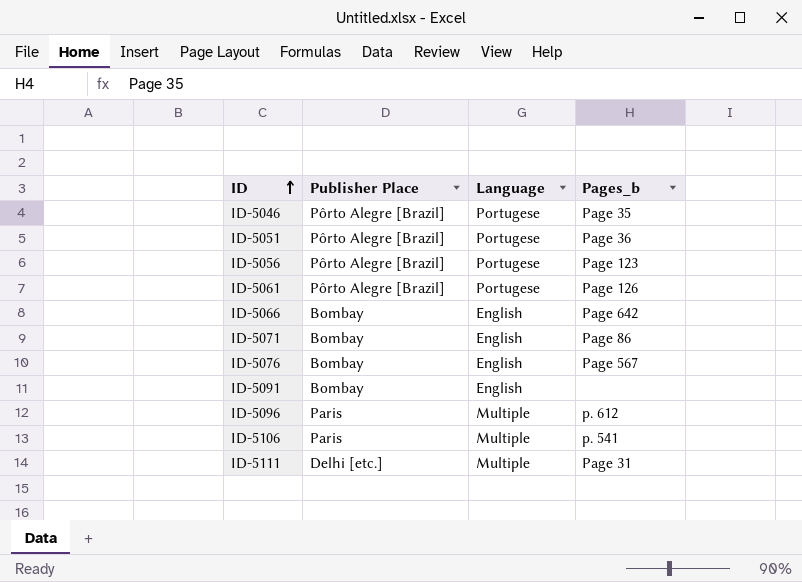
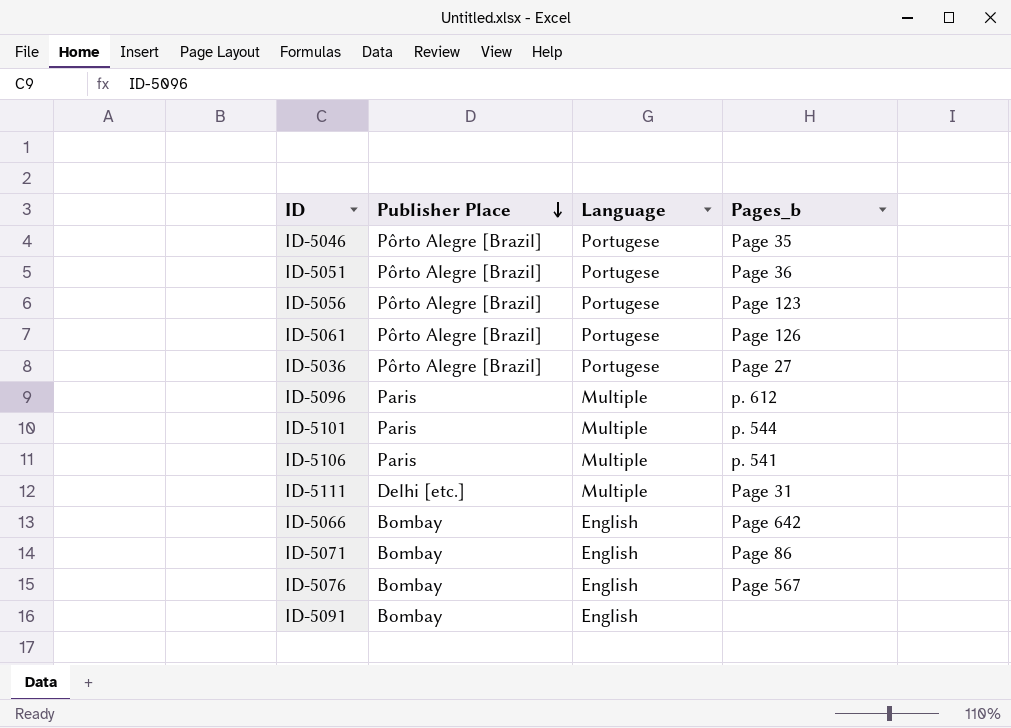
row order: ID ascending -> Publisher Place descending
row ID-5036: none -> Pôrto Alegre [Brazil] | Portugese | Page 27
row ID-5101: none -> Paris | Multiple | p. 544

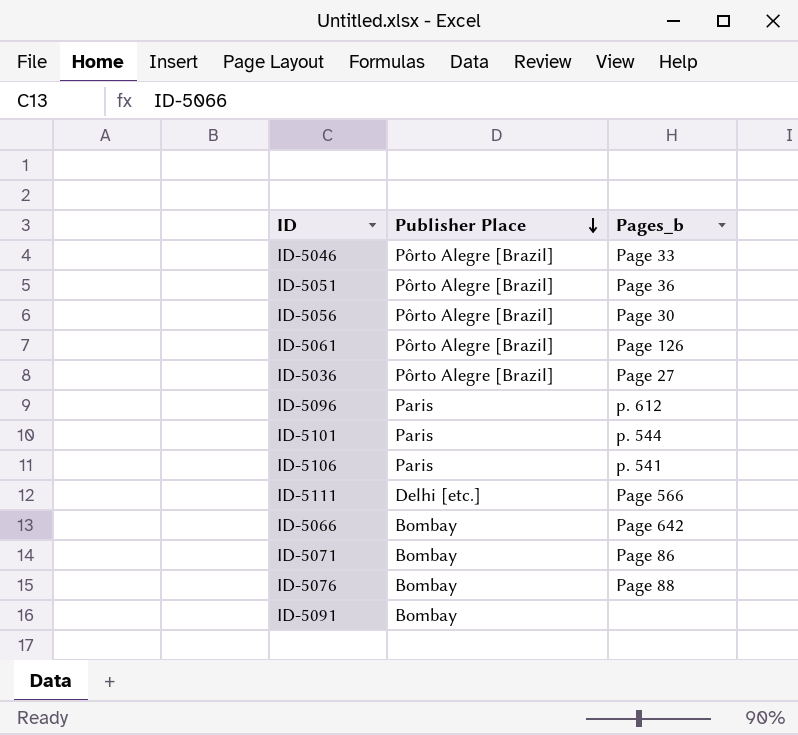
column Language | position: 3 -> none
ID-5046 | Pages_b: Page 35 -> Page 33
ID-5056 | Pages_b: Page 123 -> Page 30
ID-5111 | Pages_b: Page 31 -> Page 566
ID-5076 | Pages_b: Page 567 -> Page 88

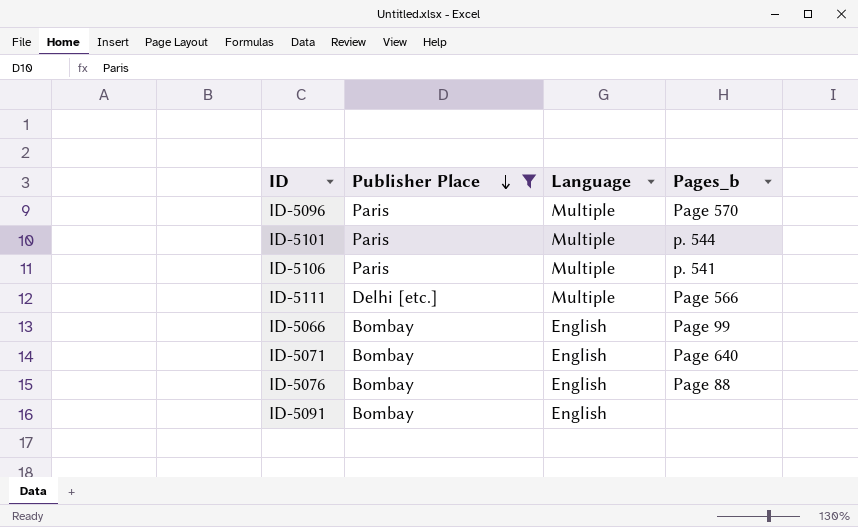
filter: none -> Publisher Place != Pôrto Alegre [Brazil]
column Language | position: none -> 3
ID-5096 | Pages_b: p. 612 -> Page 570
ID-5066 | Pages_b: Page 642 -> Page 99
ID-5071 | Pages_b: Page 86 -> Page 640

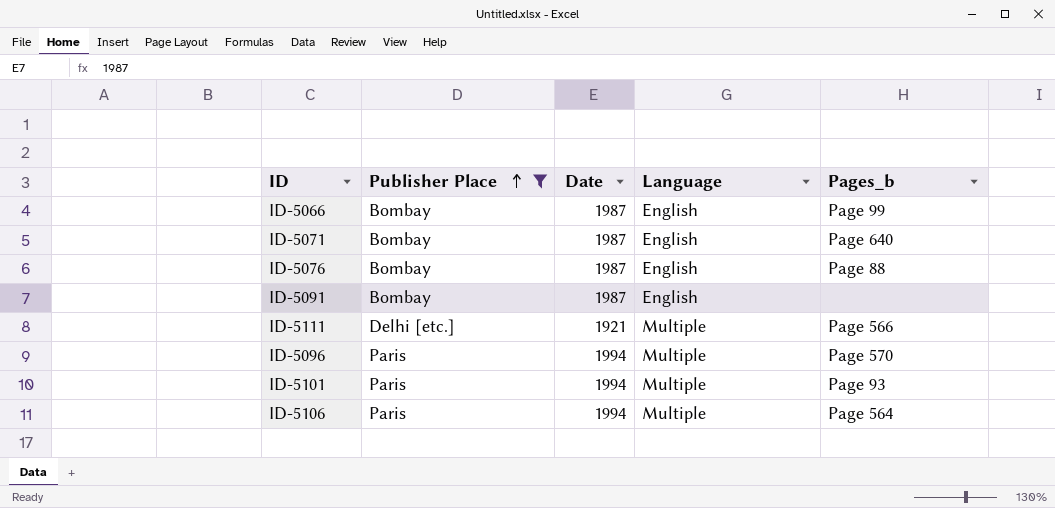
row order: Publisher Place descending -> Publisher Place ascending
column Date | position: none -> 3
ID-5101 | Pages_b: p. 544 -> Page 93
ID-5106 | Pages_b: p. 541 -> Page 564

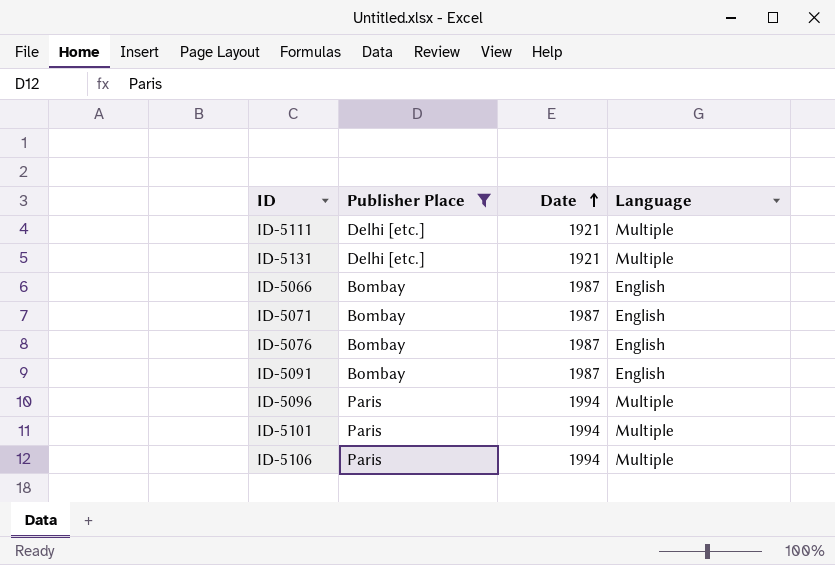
row order: Publisher Place ascending -> Date ascending
column Pages_b | position: 5 -> none
row ID-5131: none -> Delhi [etc.] | 1921 | Multiple

